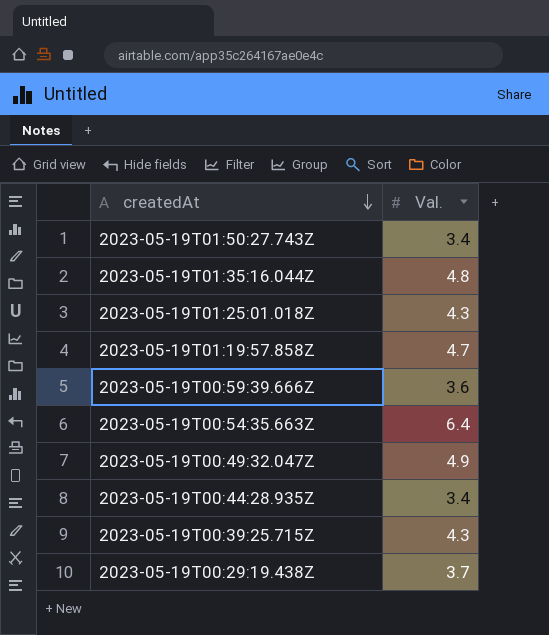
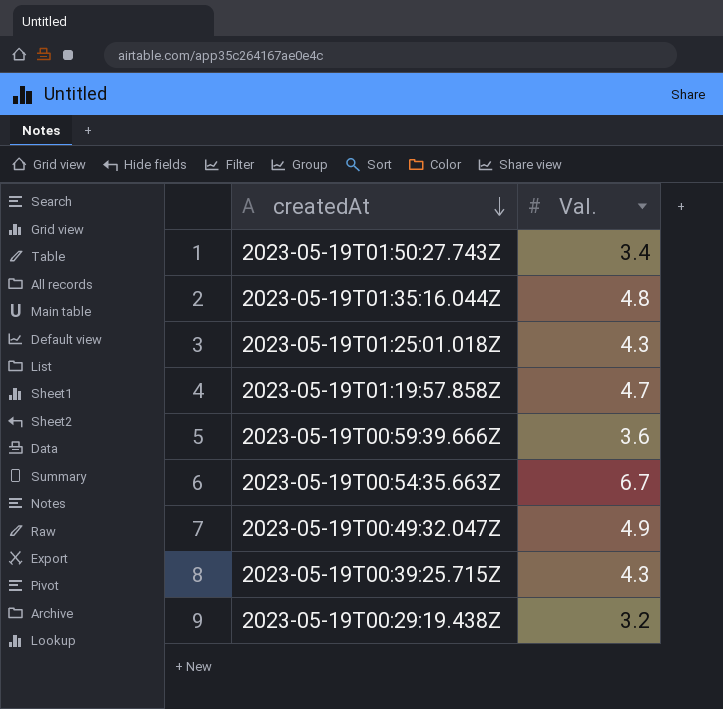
row 2023-05-19T00:44:28.935Z: 3.4 -> none
2023-05-19T00:54:35.663Z | Val.: 6.4 -> 6.7
2023-05-19T00:29:19.438Z | Val.: 3.7 -> 3.2

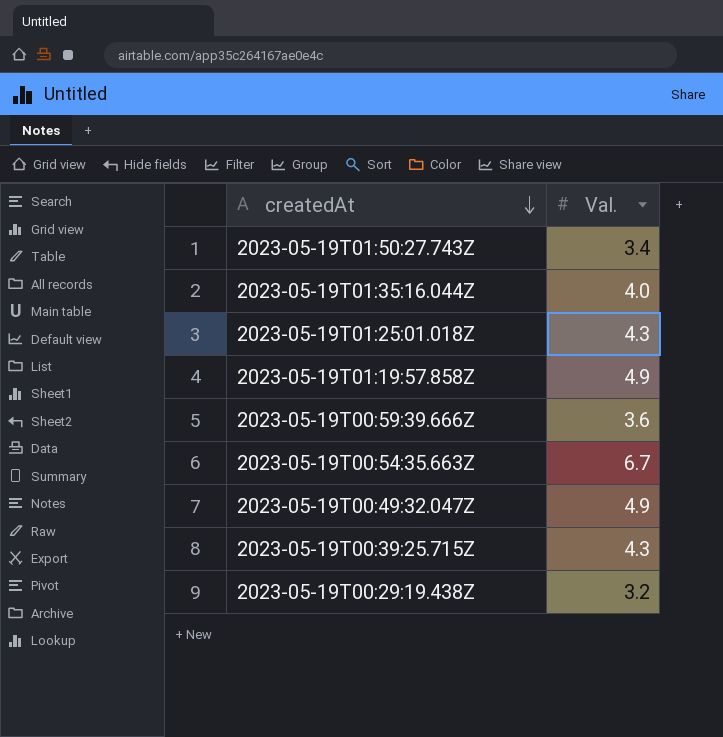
2023-05-19T01:35:16.044Z | Val.: 4.8 -> 4.0
2023-05-19T01:19:57.858Z | Val.: 4.7 -> 4.9

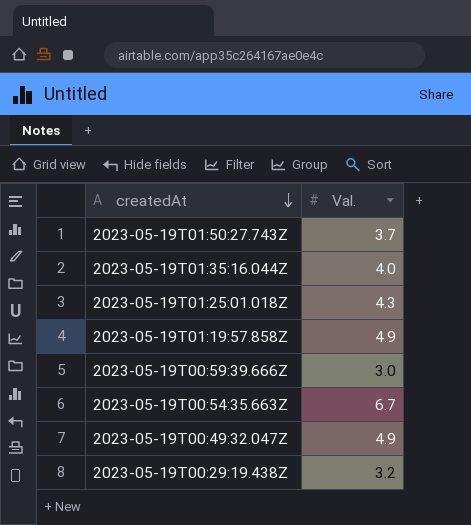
row 2023-05-19T00:39:25.715Z: 4.3 -> none
2023-05-19T01:50:27.743Z | Val.: 3.4 -> 3.7
2023-05-19T00:59:39.666Z | Val.: 3.6 -> 3.0

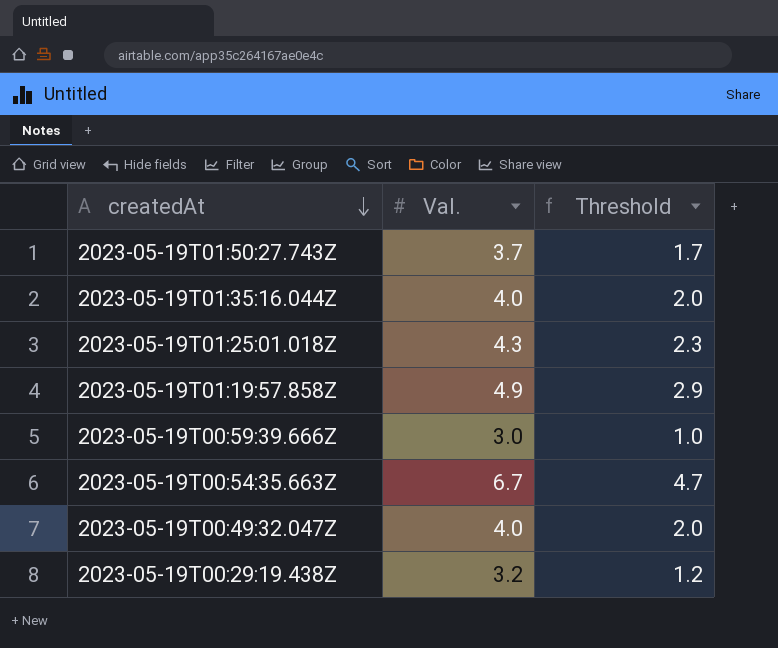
column Threshold | formula: none -> [Val.] - 2
2023-05-19T00:49:32.047Z | Val.: 4.9 -> 4.0

